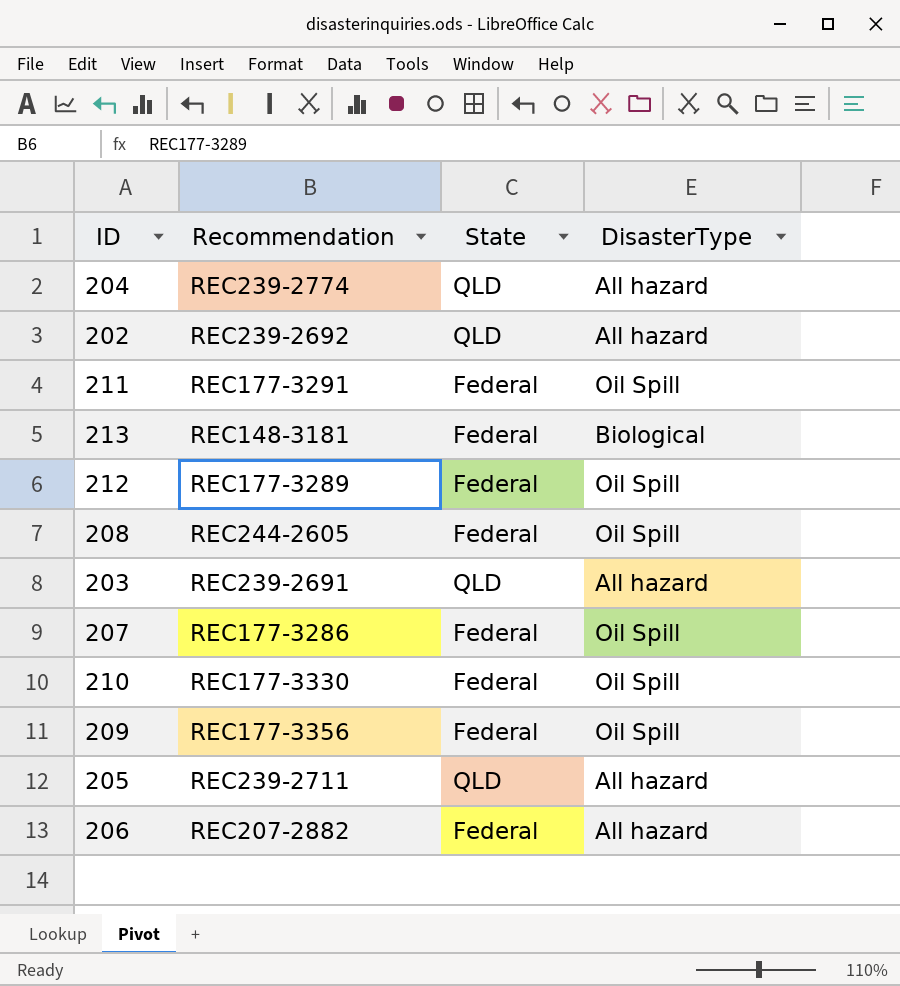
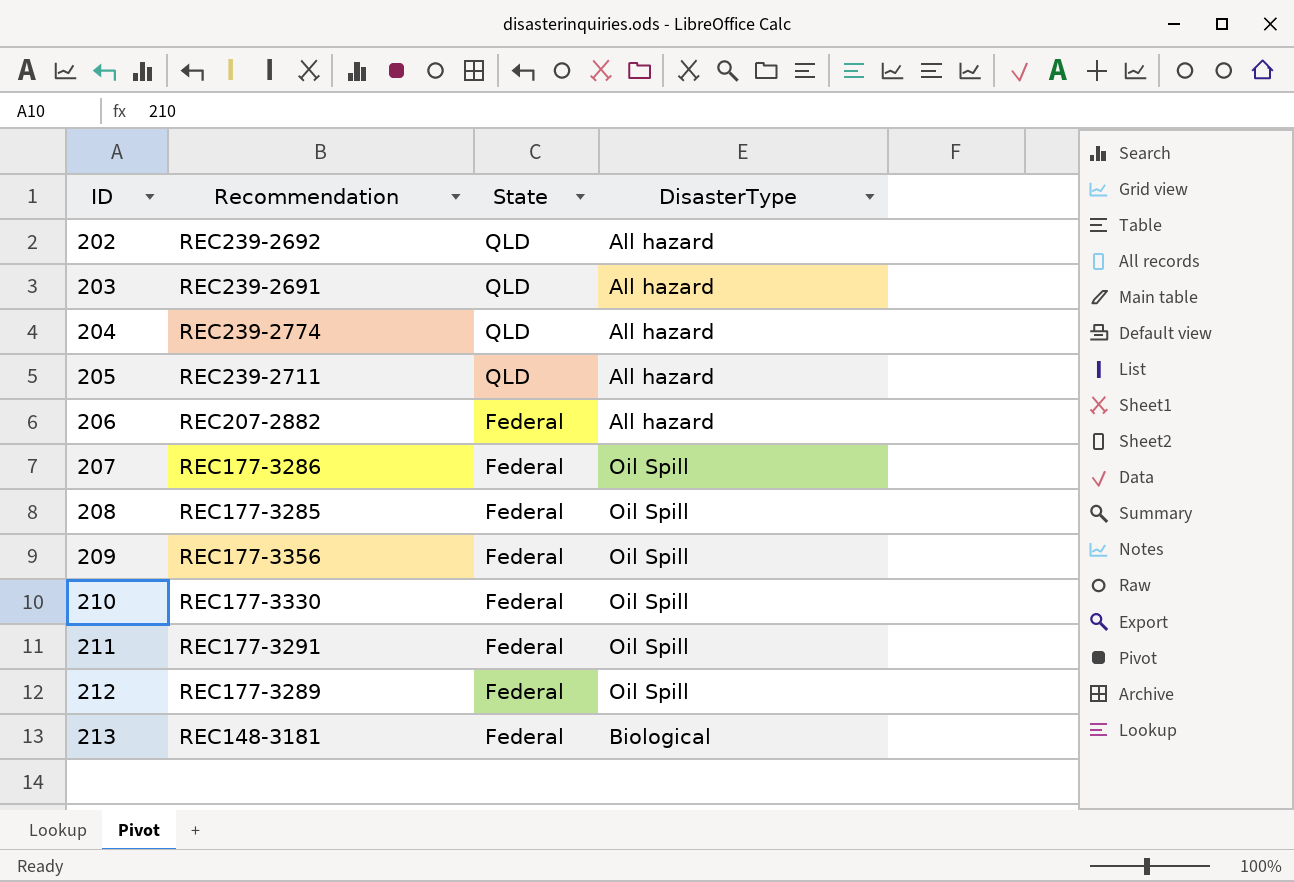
row order: none -> ID ascending
208 | Recommendation: REC244-2605 -> REC177-3285

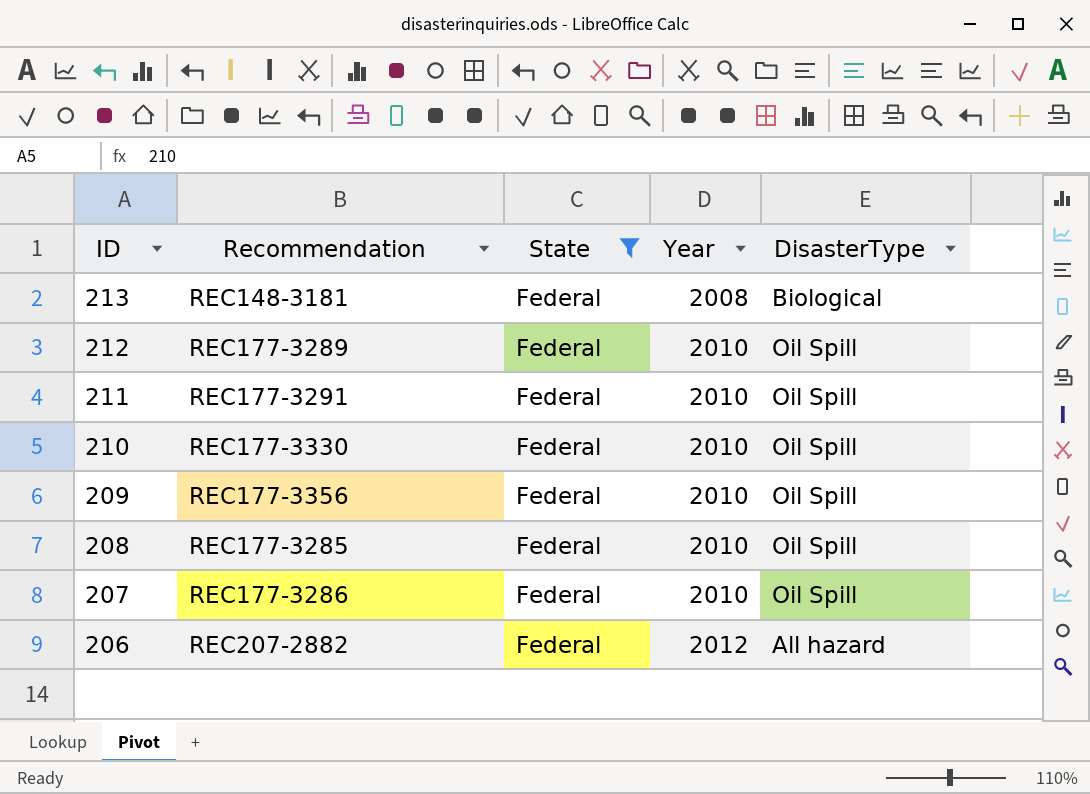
filter: none -> State = Federal
row order: ID ascending -> ID descending
column Year | position: none -> 4

